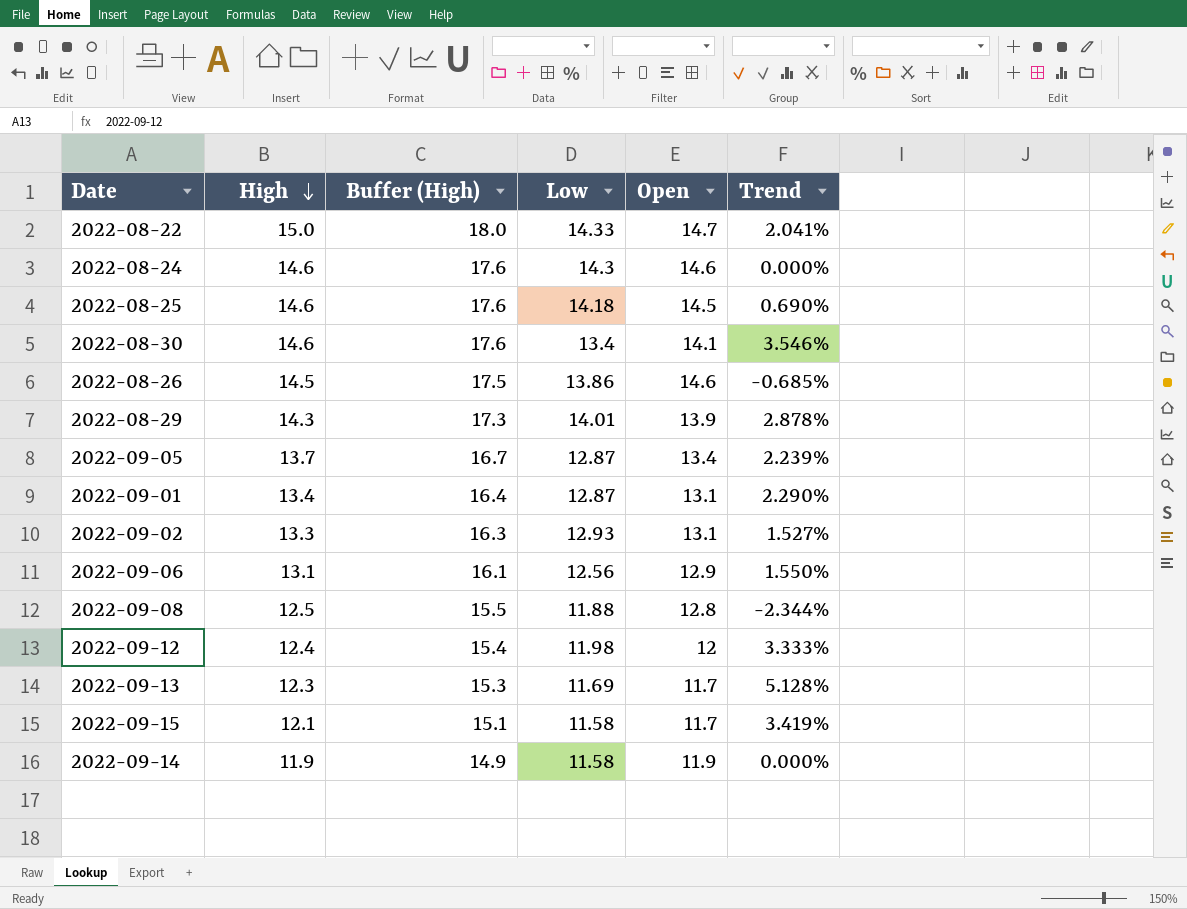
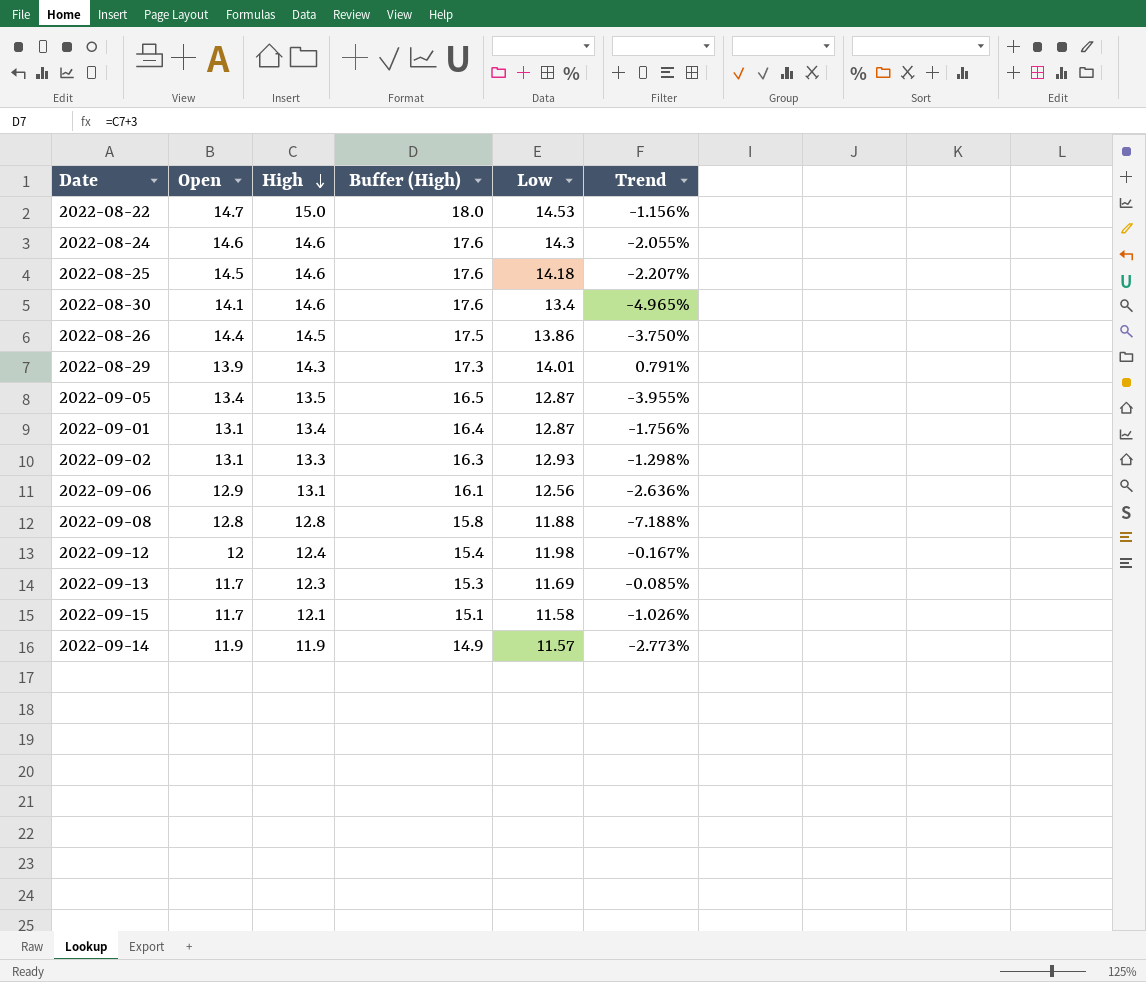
column Open | position: 5 -> 2
column Trend | formula: ([High] - [Open]) / [Open] -> ([Low] - [Open]) / [Open]
2022-08-22 | Low: 14.33 -> 14.53
2022-08-26 | Open: 14.6 -> 14.4
2022-09-05 | High: 13.7 -> 13.5
2022-09-05 | Buffer (High): 16.7 -> 16.5
2022-09-08 | High: 12.5 -> 12.8
2022-09-08 | Buffer (High): 15.5 -> 15.8
2022-09-14 | Low: 11.58 -> 11.57

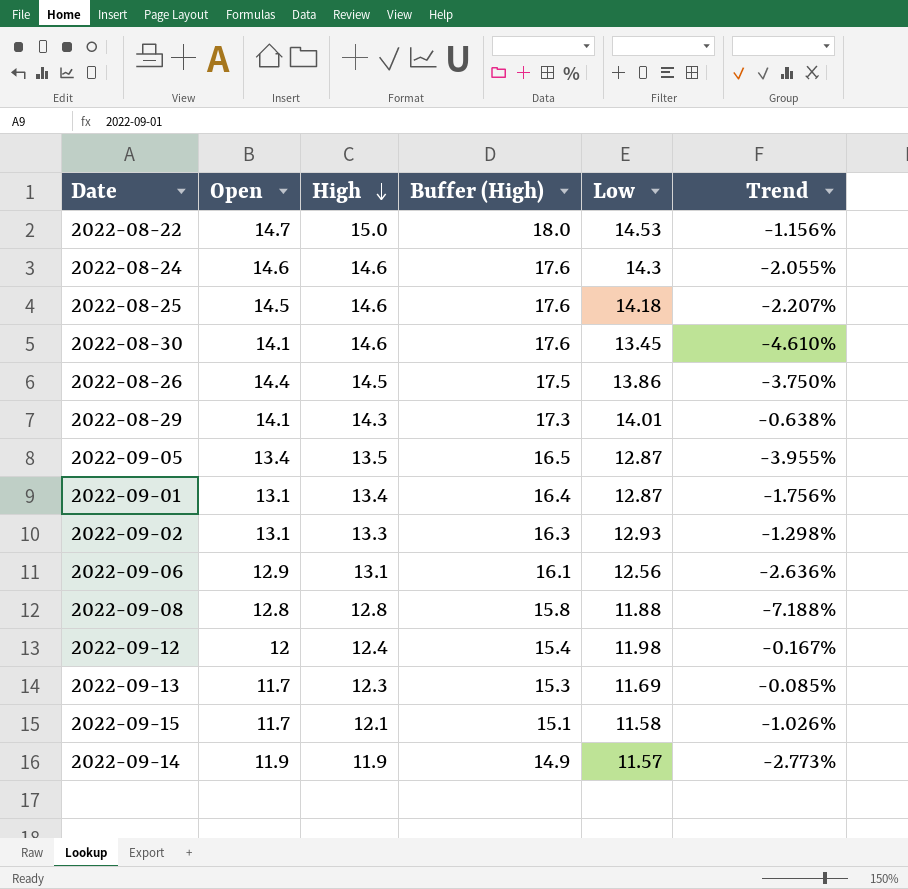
2022-08-30 | Low: 13.4 -> 13.45
2022-08-30 | Trend: -4.965% -> -4.610%
2022-08-29 | Open: 13.9 -> 14.1
2022-08-29 | Trend: 0.791% -> -0.638%

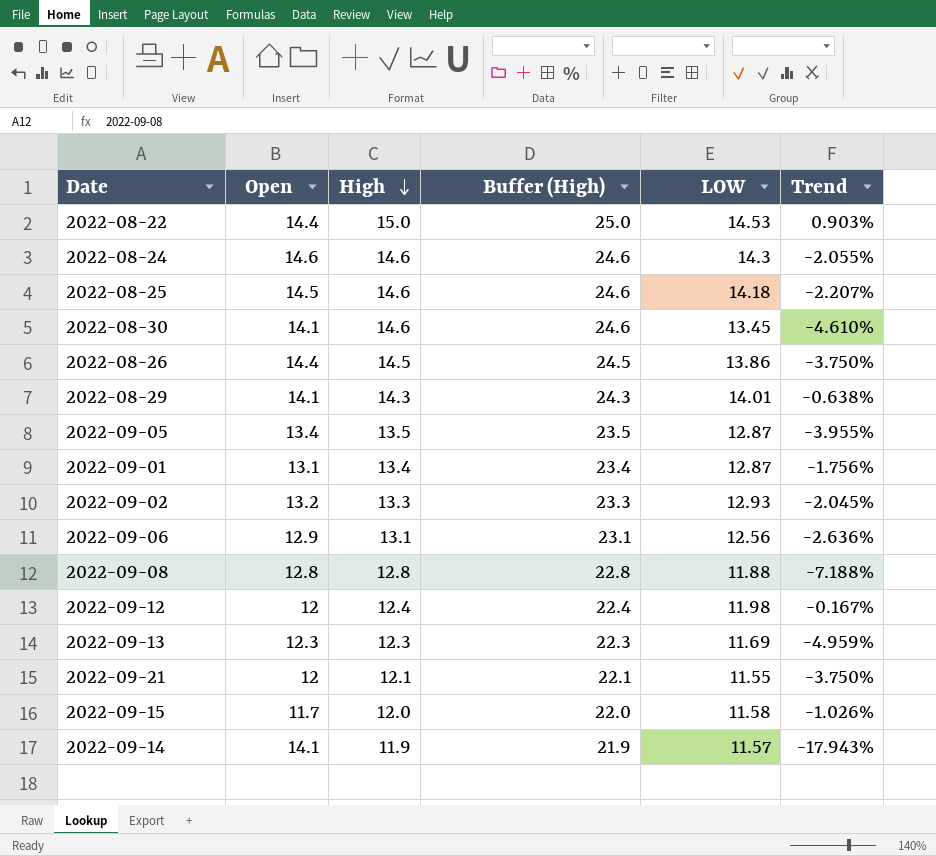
column Buffer (High) | formula: [High] + 3 -> [High] + 10
column name: Low -> LOW
2022-08-22 | Open: 14.7 -> 14.4
2022-08-22 | Trend: -1.156% -> 0.903%
2022-09-02 | Open: 13.1 -> 13.2
2022-09-02 | Trend: -1.298% -> -2.045%
2022-09-13 | Open: 11.7 -> 12.3
2022-09-13 | Trend: -0.085% -> -4.959%
row 2022-09-21: none -> 12 | 12.1 | 22.1 | 11.55 | -3.750%
2022-09-15 | High: 12.1 -> 12.0
2022-09-14 | Open: 11.9 -> 14.1
2022-09-14 | Trend: -2.773% -> -17.943%

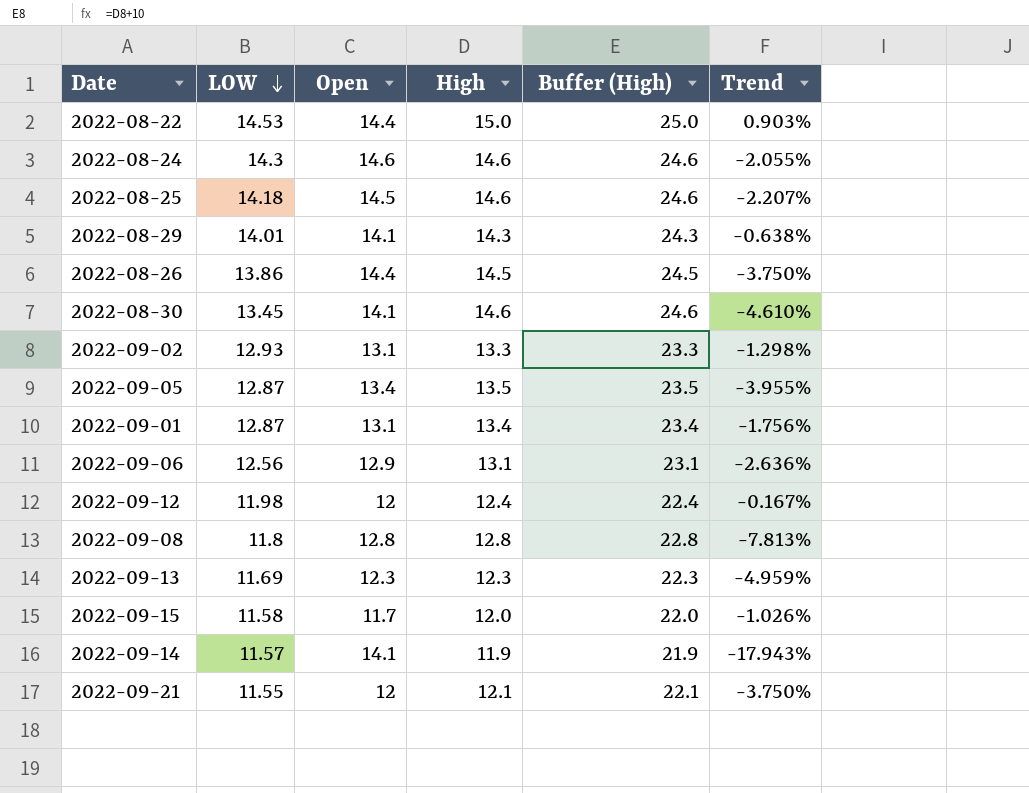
row order: High descending -> LOW descending
column LOW | position: 5 -> 2
2022-09-02 | Open: 13.2 -> 13.1
2022-09-02 | Trend: -2.045% -> -1.298%
2022-09-08 | LOW: 11.88 -> 11.8
2022-09-08 | Trend: -7.188% -> -7.813%

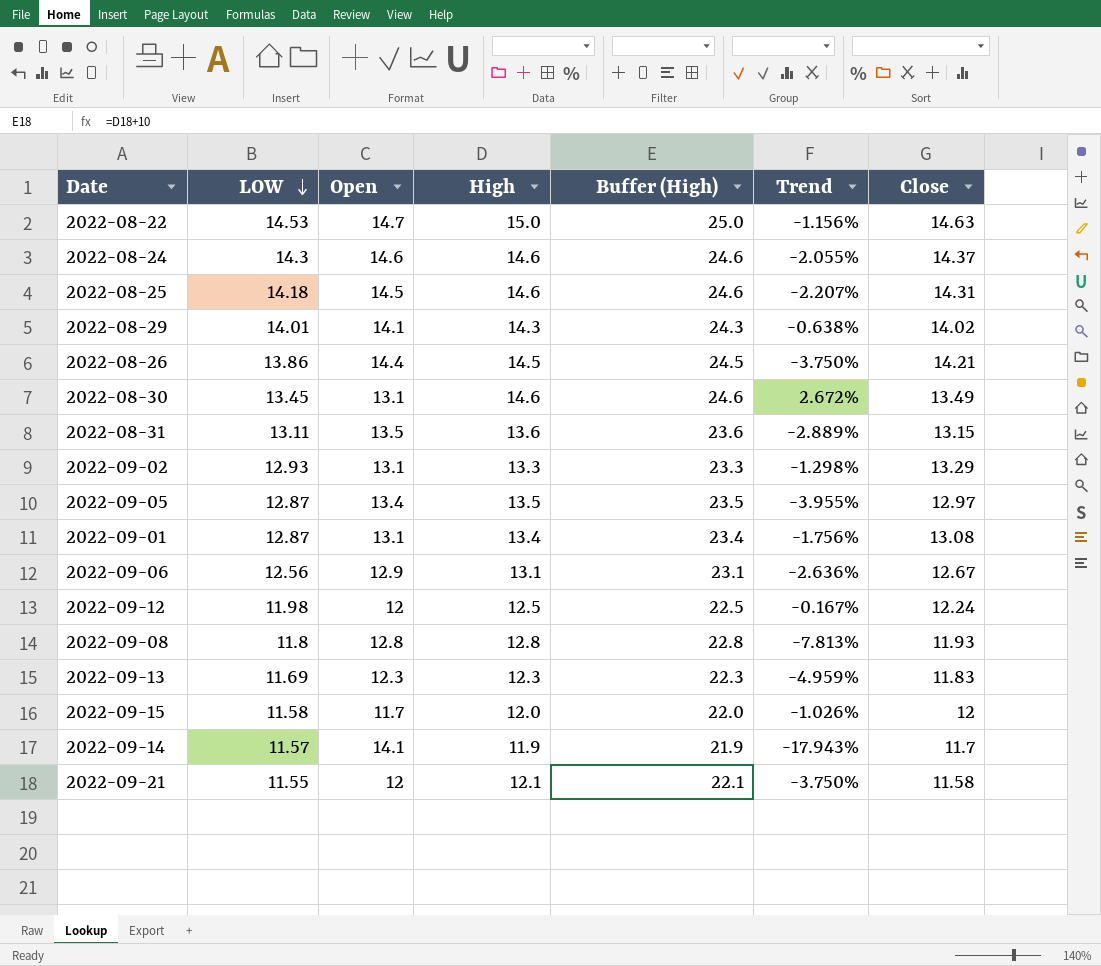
column Close | position: none -> 7
2022-08-22 | Open: 14.4 -> 14.7
2022-08-22 | Trend: 0.903% -> -1.156%
2022-08-30 | Open: 14.1 -> 13.1
2022-08-30 | Trend: -4.610% -> 2.672%
row 2022-08-31: none -> 13.11 | 13.5 | 13.6 | 23.6 | -2.889% | 13.15
2022-09-12 | High: 12.4 -> 12.5
2022-09-12 | Buffer (High): 22.4 -> 22.5

